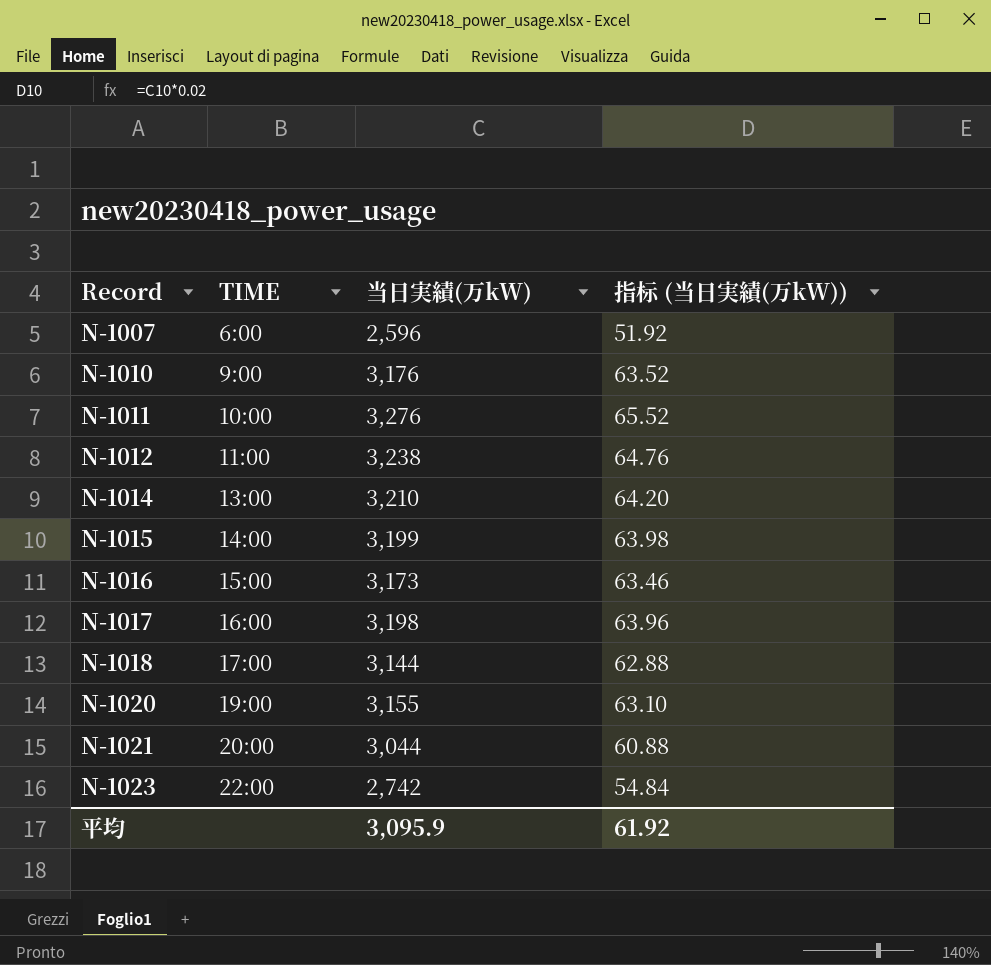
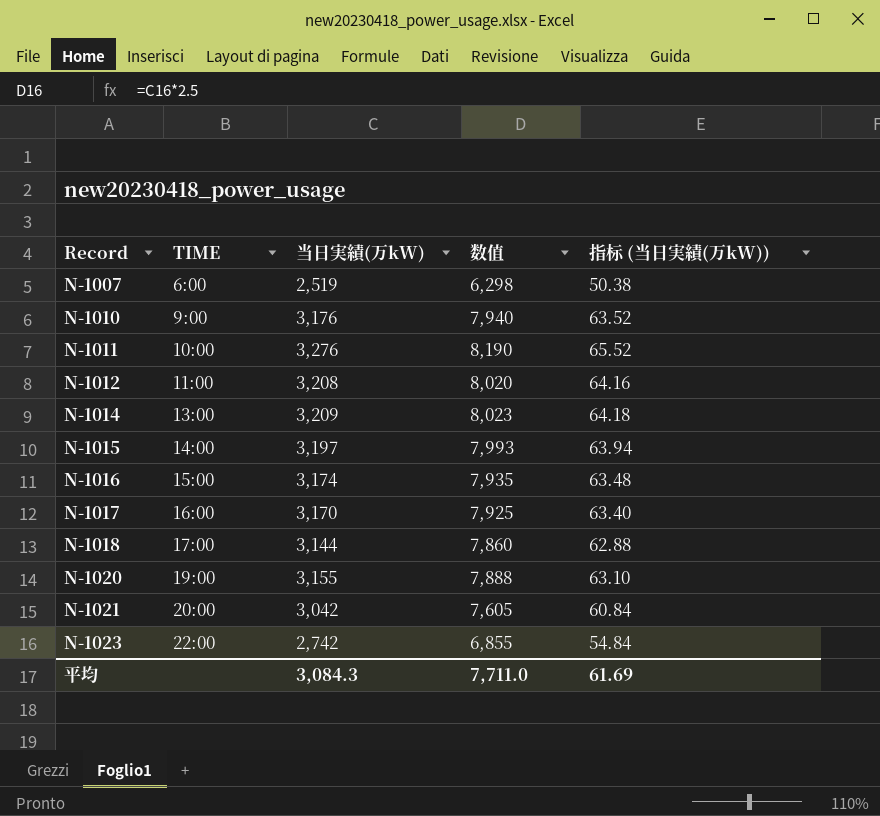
column 数值 | formula: none -> [当日実績(万kW)] * 2.5
N-1007 | 当日実績(万kW): 2,596 -> 2,519
N-1007 | 指标 (当日実績(万kW)): 51.92 -> 50.38
N-1012 | 当日実績(万kW): 3,238 -> 3,208
N-1012 | 指标 (当日実績(万kW)): 64.76 -> 64.16
N-1014 | 当日実績(万kW): 3,210 -> 3,209
N-1014 | 指标 (当日実績(万kW)): 64.20 -> 64.18
N-1015 | 当日実績(万kW): 3,199 -> 3,197
N-1015 | 指标 (当日実績(万kW)): 63.98 -> 63.94
N-1016 | 当日実績(万kW): 3,173 -> 3,174
N-1016 | 指标 (当日実績(万kW)): 63.46 -> 63.48
N-1017 | 当日実績(万kW): 3,198 -> 3,170
N-1017 | 指标 (当日実績(万kW)): 63.96 -> 63.40
N-1021 | 当日実績(万kW): 3,044 -> 3,042
N-1021 | 指标 (当日実績(万kW)): 60.88 -> 60.84
平均 | 当日実績(万kW): 3,095.9 -> 3,084.3
平均 | 指标 (当日実績(万kW)): 61.92 -> 61.69

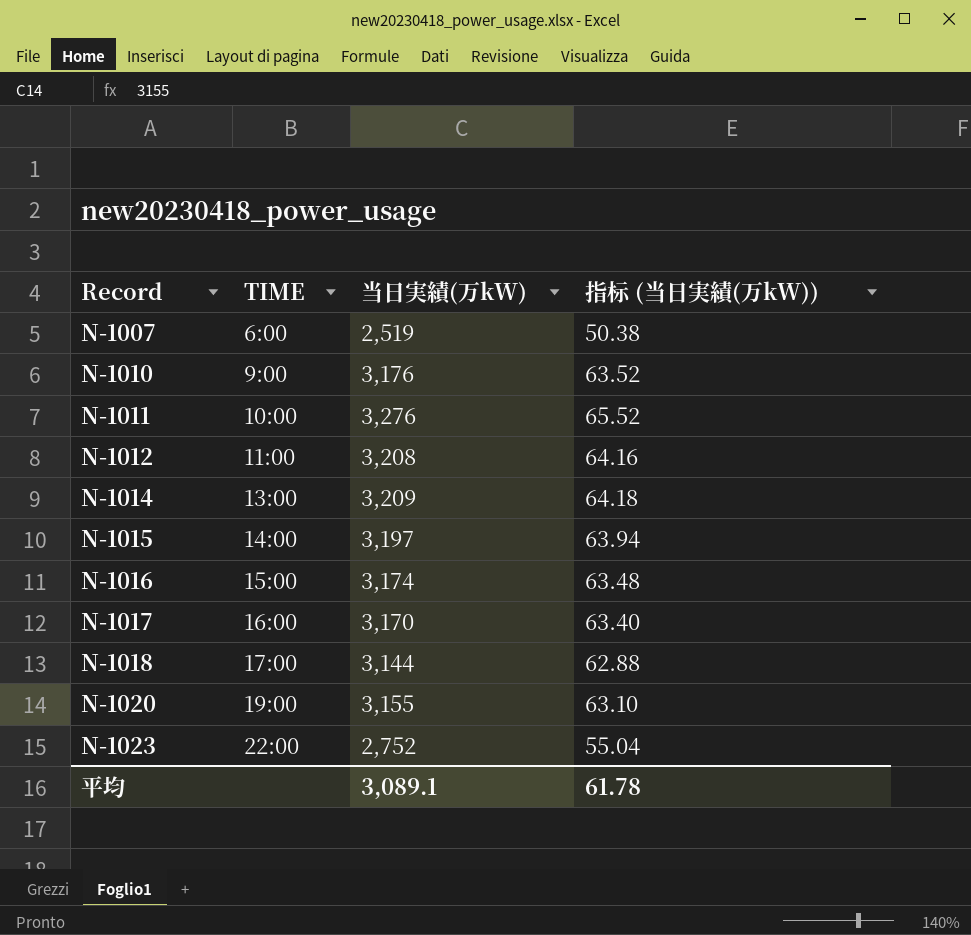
column 数值 | formula: [当日実績(万kW)] * 2.5 -> none
row N-1021: 20:00 | 3,042 | 7,605 | 60.84 -> none
N-1023 | 当日実績(万kW): 2,742 -> 2,752
N-1023 | 指标 (当日実績(万kW)): 54.84 -> 55.04
平均 | 当日実績(万kW): 3,084.3 -> 3,089.1
平均 | 指标 (当日実績(万kW)): 61.69 -> 61.78

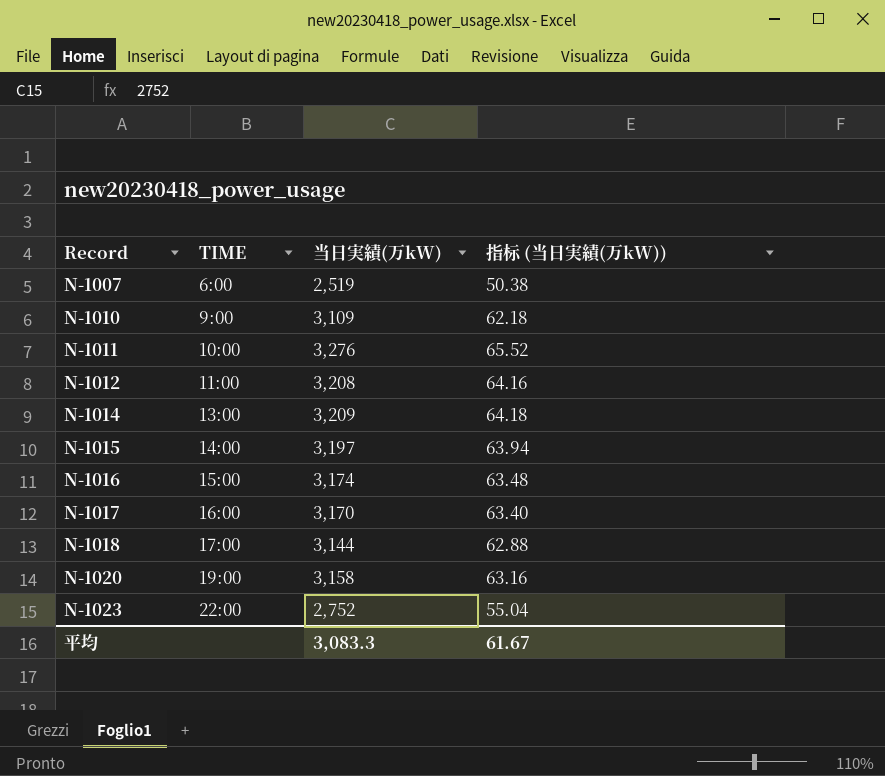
N-1010 | 当日実績(万kW): 3,176 -> 3,109
N-1010 | 指标 (当日実績(万kW)): 63.52 -> 62.18
N-1020 | 当日実績(万kW): 3,155 -> 3,158
N-1020 | 指标 (当日実績(万kW)): 63.10 -> 63.16
平均 | 当日実績(万kW): 3,089.1 -> 3,083.3
平均 | 指标 (当日実績(万kW)): 61.78 -> 61.67

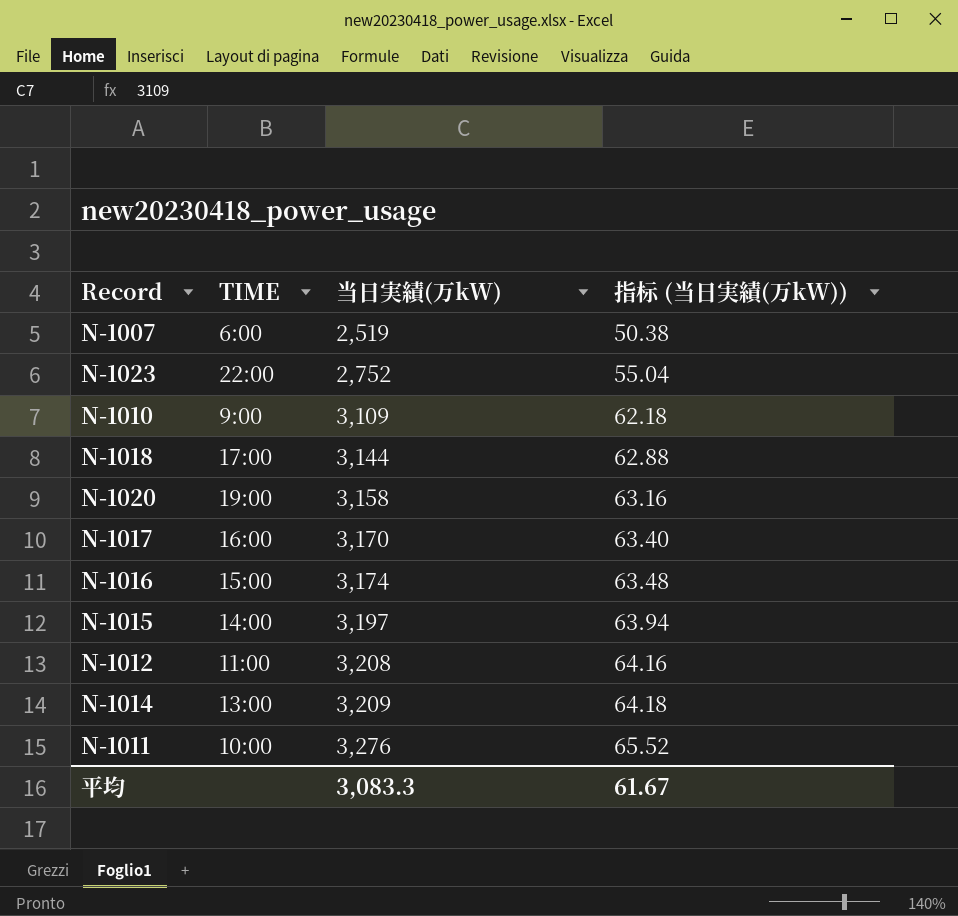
row order: Record ascending -> 当日実績(万kW) ascending

